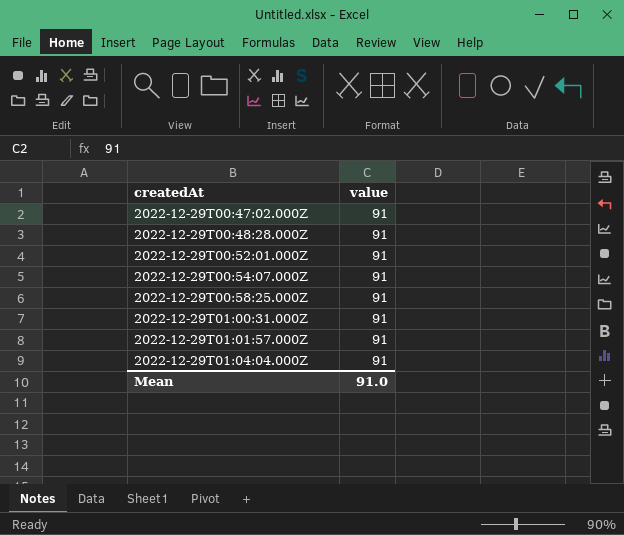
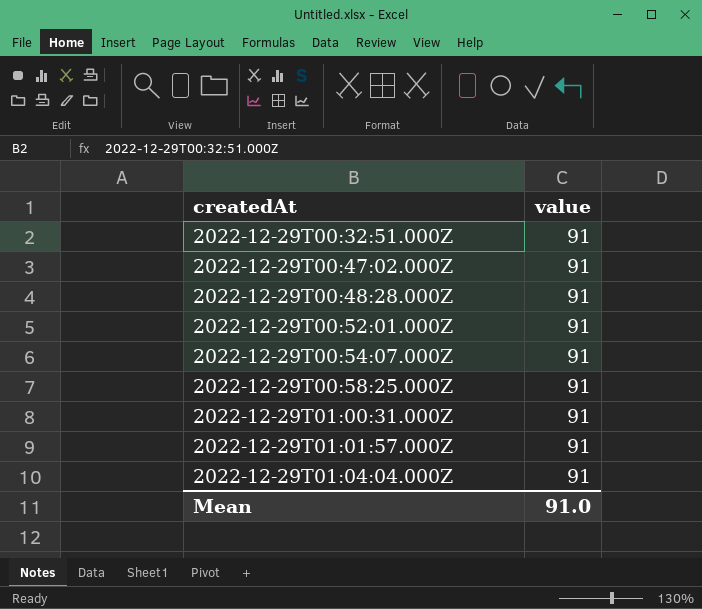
row 2022-12-29T00:32:51.000Z: none -> 91

